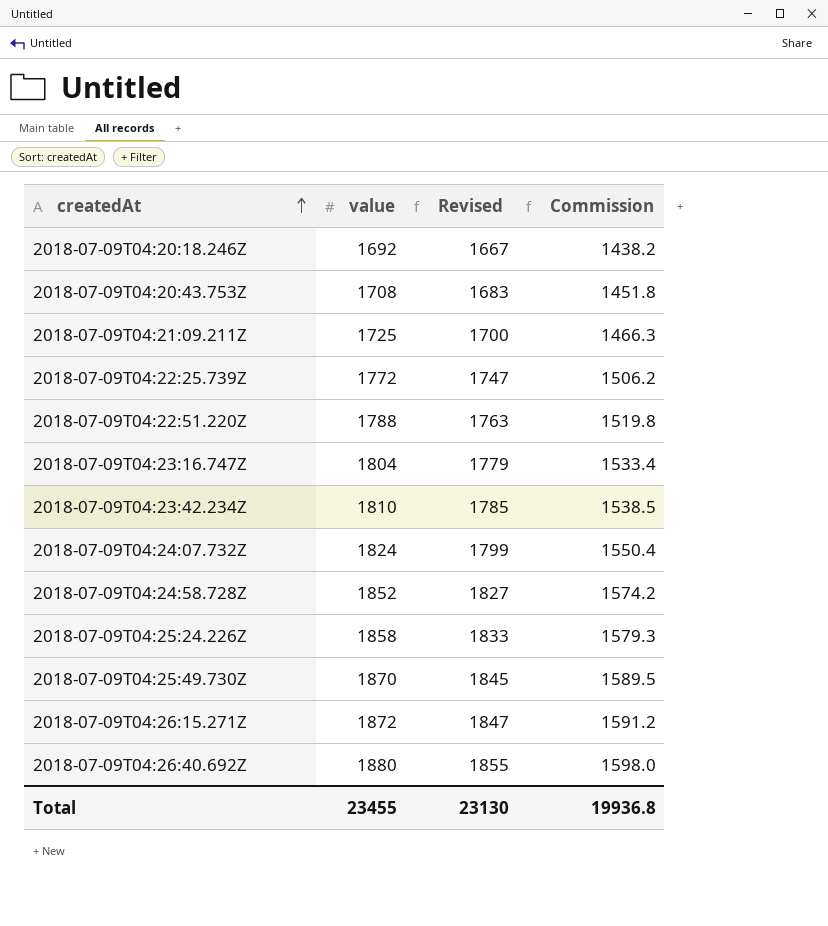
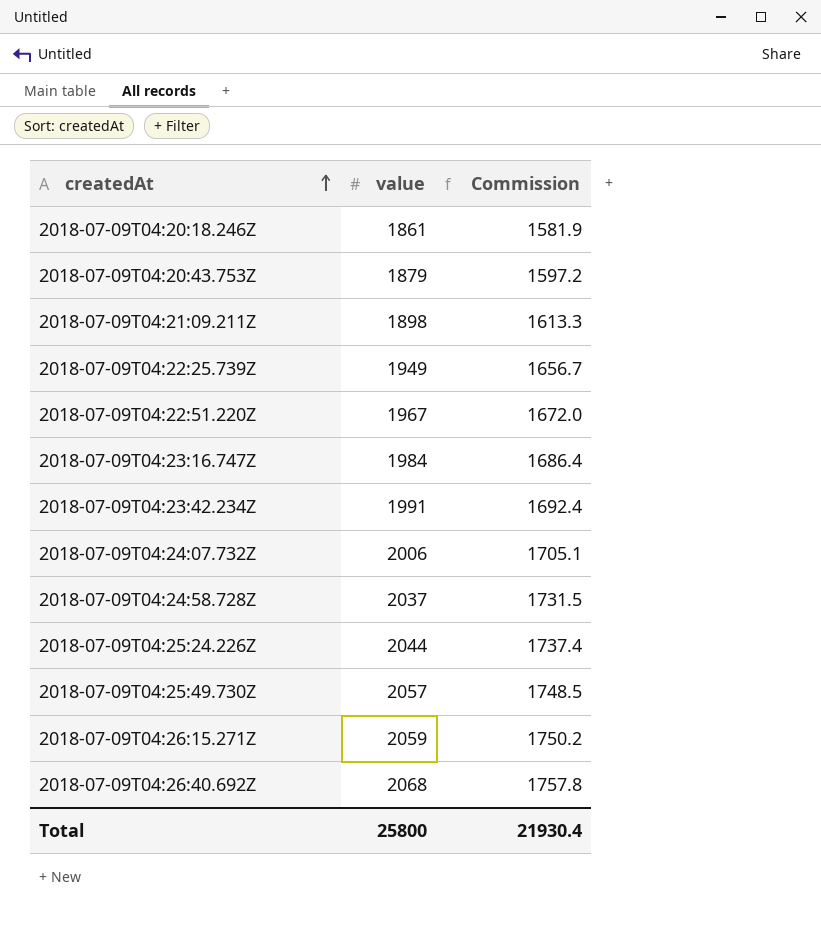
column Revised | formula: [value] - 25 -> none
2018-07-09T04:20:18.246Z | value: 1692 -> 1861
2018-07-09T04:20:18.246Z | Commission: 1438.2 -> 1581.9
2018-07-09T04:20:43.753Z | value: 1708 -> 1879
2018-07-09T04:20:43.753Z | Commission: 1451.8 -> 1597.2
2018-07-09T04:21:09.211Z | value: 1725 -> 1898
2018-07-09T04:21:09.211Z | Commission: 1466.3 -> 1613.3
2018-07-09T04:22:25.739Z | value: 1772 -> 1949
2018-07-09T04:22:25.739Z | Commission: 1506.2 -> 1656.7
2018-07-09T04:22:51.220Z | value: 1788 -> 1967
2018-07-09T04:22:51.220Z | Commission: 1519.8 -> 1672.0
2018-07-09T04:23:16.747Z | value: 1804 -> 1984
2018-07-09T04:23:16.747Z | Commission: 1533.4 -> 1686.4
2018-07-09T04:23:42.234Z | value: 1810 -> 1991
2018-07-09T04:23:42.234Z | Commission: 1538.5 -> 1692.4
2018-07-09T04:24:07.732Z | value: 1824 -> 2006
2018-07-09T04:24:07.732Z | Commission: 1550.4 -> 1705.1
2018-07-09T04:24:58.728Z | value: 1852 -> 2037
2018-07-09T04:24:58.728Z | Commission: 1574.2 -> 1731.5
2018-07-09T04:25:24.226Z | value: 1858 -> 2044
2018-07-09T04:25:24.226Z | Commission: 1579.3 -> 1737.4
2018-07-09T04:25:49.730Z | value: 1870 -> 2057
2018-07-09T04:25:49.730Z | Commission: 1589.5 -> 1748.5
2018-07-09T04:26:15.271Z | value: 1872 -> 2059
2018-07-09T04:26:15.271Z | Commission: 1591.2 -> 1750.2
2018-07-09T04:26:40.692Z | value: 1880 -> 2068
2018-07-09T04:26:40.692Z | Commission: 1598.0 -> 1757.8
Total | value: 23455 -> 25800
Total | Commission: 19936.8 -> 21930.4

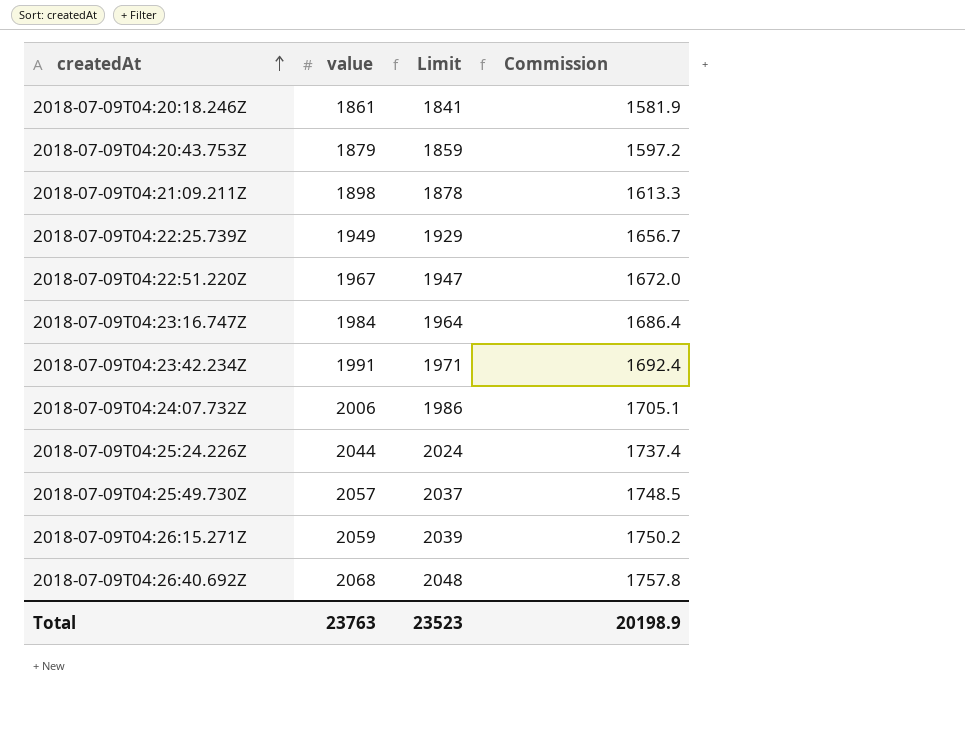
column Limit | formula: none -> [value] - 20
row 2018-07-09T04:24:58.728Z: 2037 | 1731.5 -> none
Total | value: 25800 -> 23763
Total | Commission: 21930.4 -> 20198.9

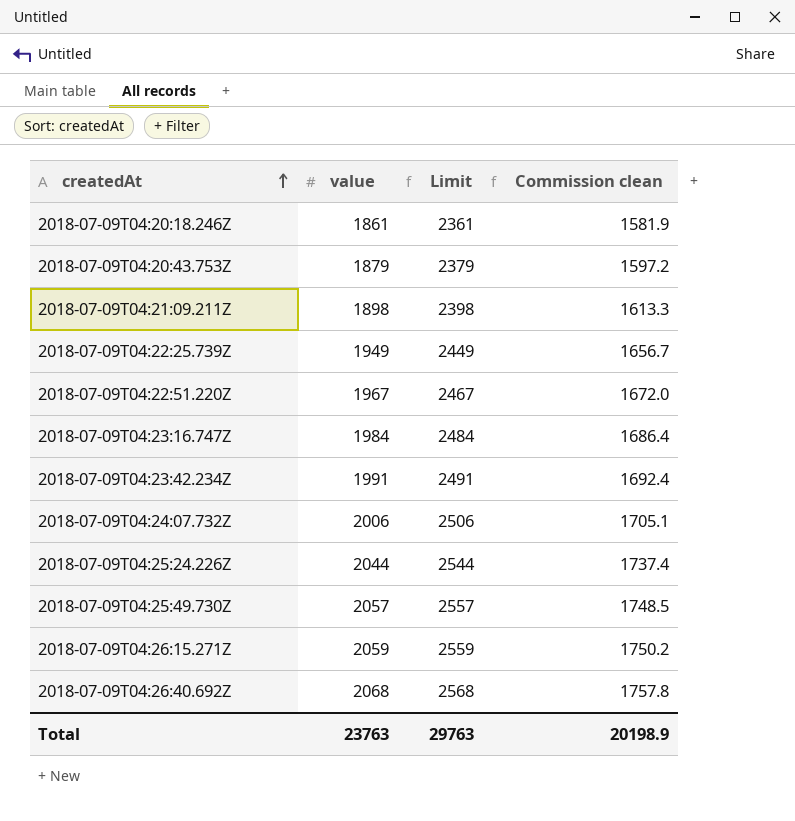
column Limit | formula: [value] - 20 -> [value] + 500
column name: Commission -> Commission clean
Total | Limit: 23523 -> 29763

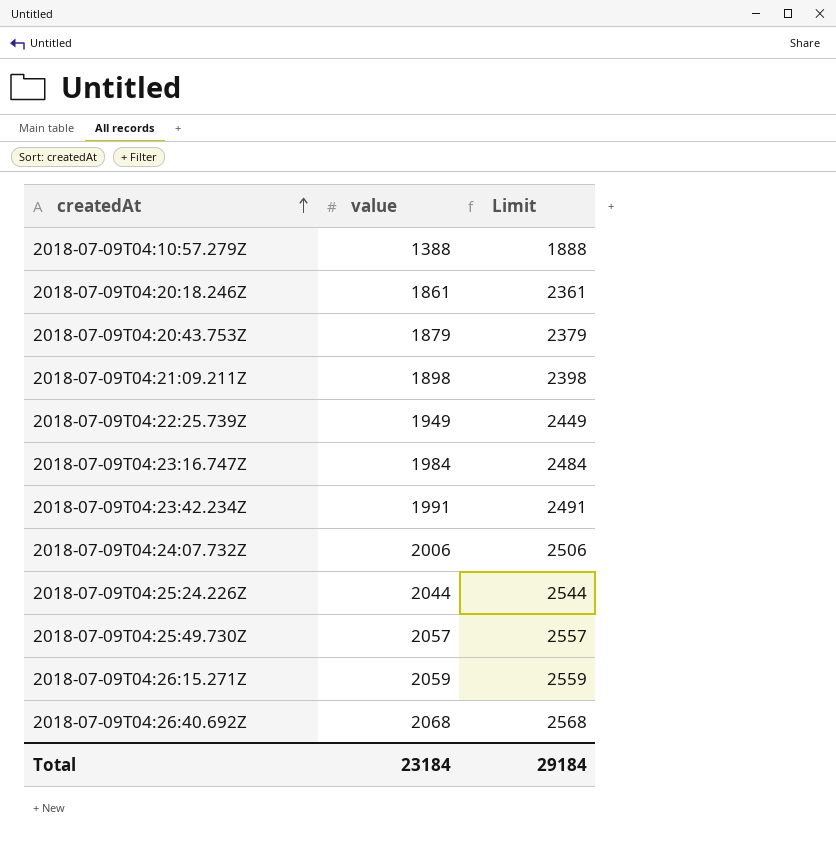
column Commission clean | formula: [value] * 0.85 -> none
row 2018-07-09T04:22:51.220Z: 1967 | 2467 | 1672.0 -> none
row 2018-07-09T04:10:57.279Z: none -> 1388 | 1888
Total | value: 23763 -> 23184
Total | Limit: 29763 -> 29184

